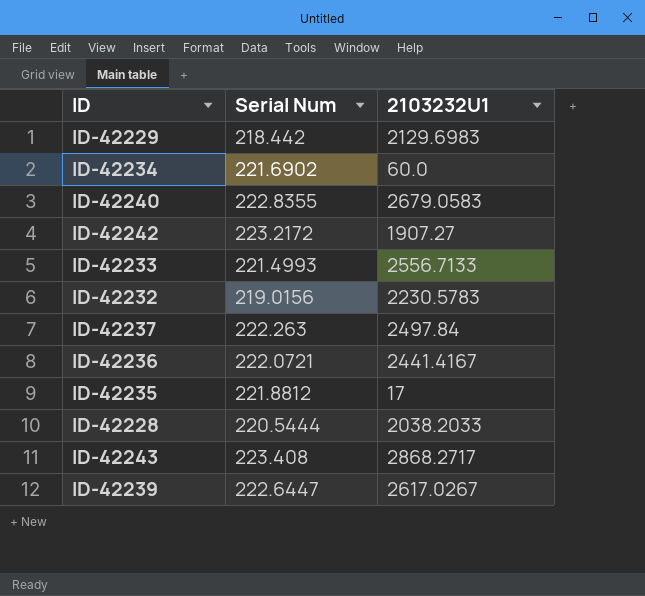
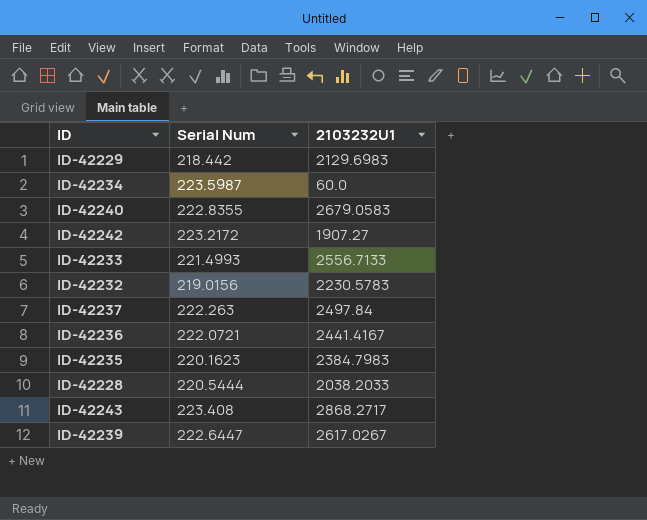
ID-42234 | Serial Num: 221.6902 -> 223.5987
ID-42235 | Serial Num: 221.8812 -> 220.1623
ID-42235 | 2103232U1: 17 -> 2384.7983

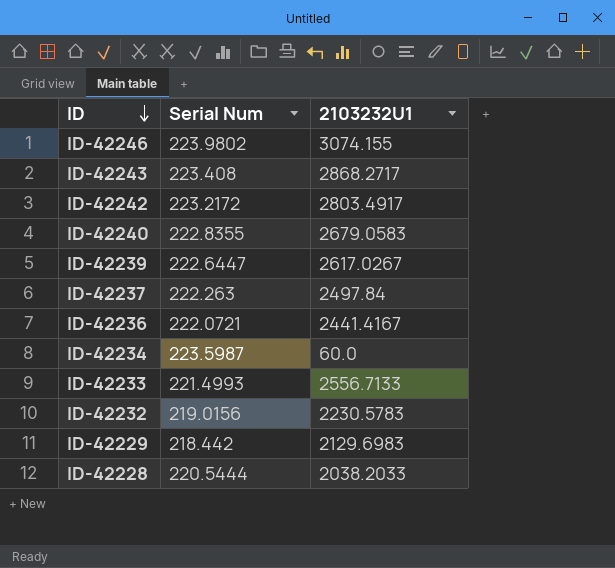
row order: none -> ID descending
row ID-42235: 220.1623 | 2384.7983 -> none
row ID-42246: none -> 223.9802 | 3074.155
ID-42242 | 2103232U1: 1907.27 -> 2803.4917

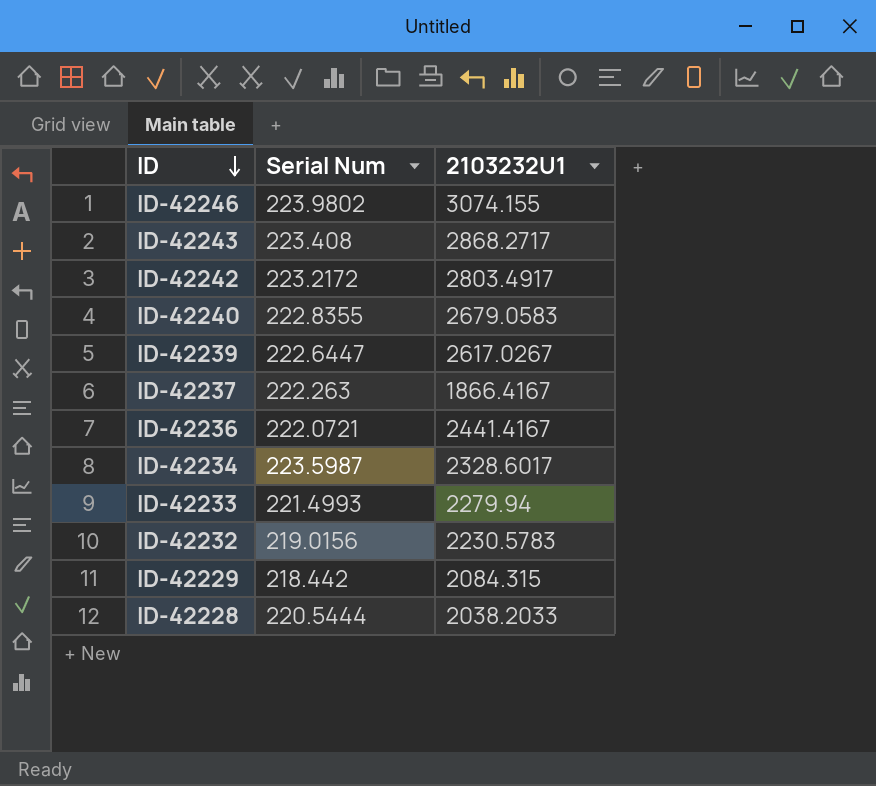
ID-42237 | 2103232U1: 2497.84 -> 1866.4167
ID-42234 | 2103232U1: 60.0 -> 2328.6017
ID-42233 | 2103232U1: 2556.7133 -> 2279.94
ID-42229 | 2103232U1: 2129.6983 -> 2084.315

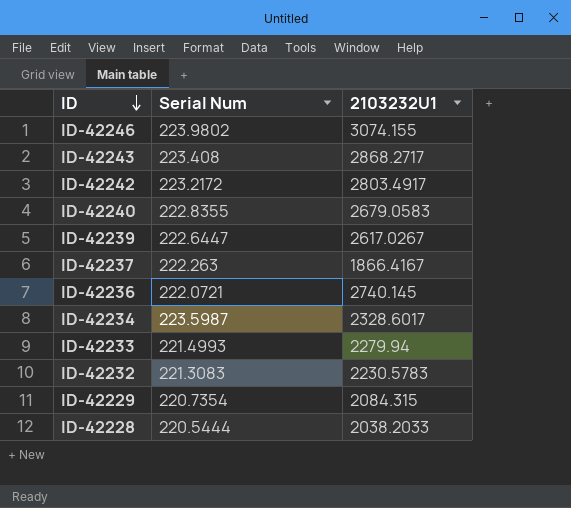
ID-42236 | 2103232U1: 2441.4167 -> 2740.145
ID-42232 | Serial Num: 219.0156 -> 221.3083
ID-42229 | Serial Num: 218.442 -> 220.7354

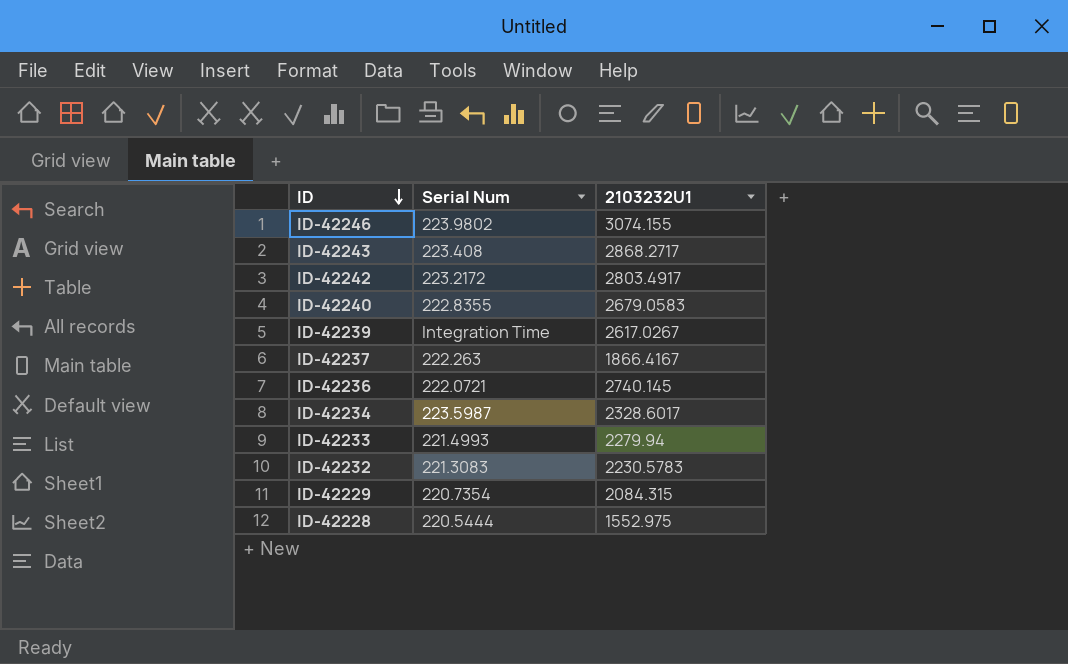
ID-42239 | Serial Num: 222.6447 -> Integration Time
ID-42228 | 2103232U1: 2038.2033 -> 1552.975

